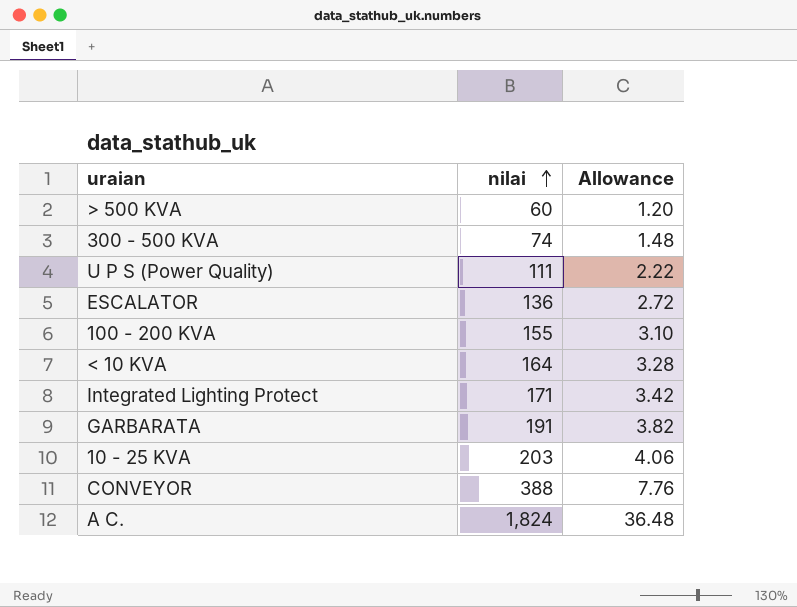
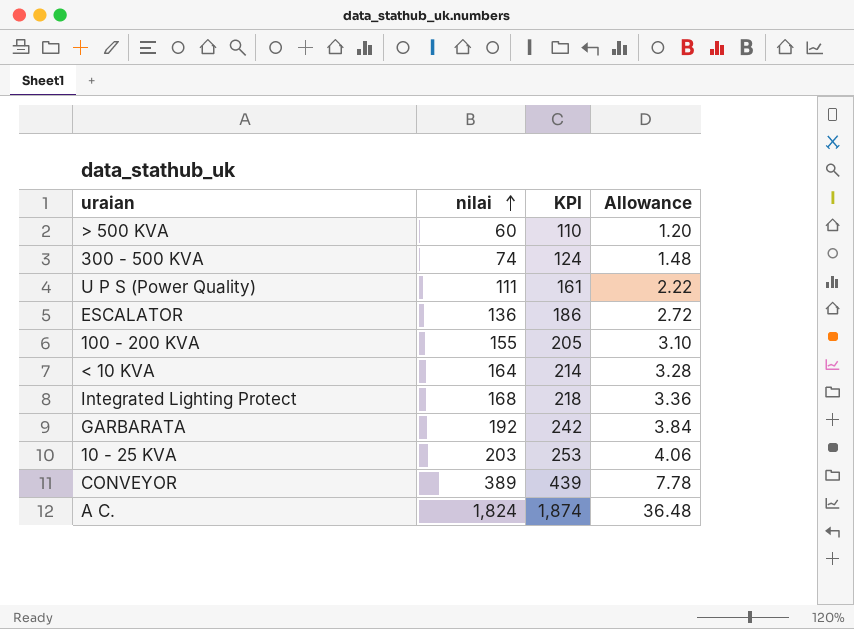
column KPI | formula: none -> [nilai] + 50
Integrated Lighting Protect | nilai: 171 -> 168
Integrated Lighting Protect | Allowance: 3.42 -> 3.36
GARBARATA | nilai: 191 -> 192
GARBARATA | Allowance: 3.82 -> 3.84
CONVEYOR | nilai: 388 -> 389
CONVEYOR | Allowance: 7.76 -> 7.78

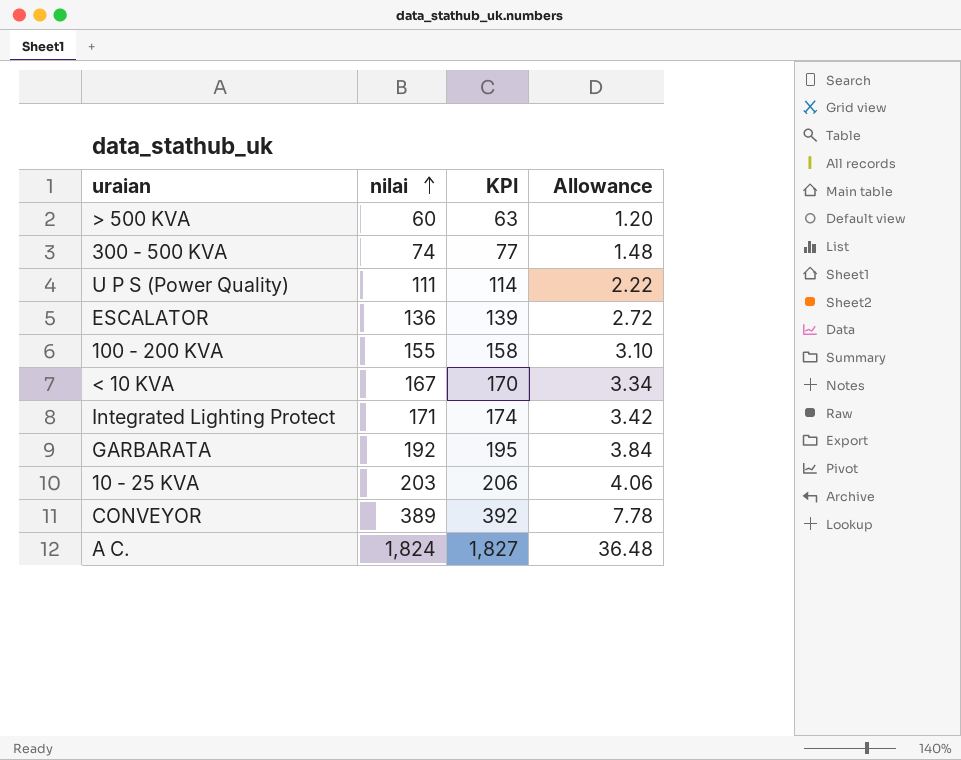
column KPI | formula: [nilai] + 50 -> [nilai] + 3
< 10 KVA | nilai: 164 -> 167
< 10 KVA | Allowance: 3.28 -> 3.34
Integrated Lighting Protect | nilai: 168 -> 171
Integrated Lighting Protect | Allowance: 3.36 -> 3.42

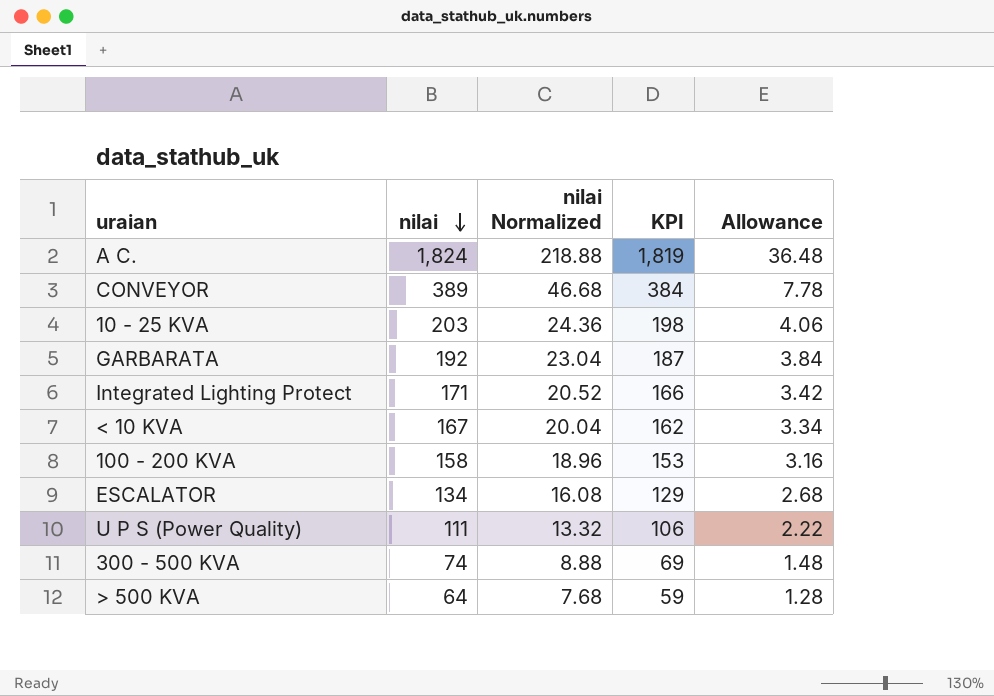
row order: nilai ascending -> nilai descending
column nilai Normalized | formula: none -> [nilai] * 0.12
column KPI | formula: [nilai] + 3 -> [nilai] - 5
100 - 200 KVA | nilai: 155 -> 158
100 - 200 KVA | Allowance: 3.10 -> 3.16
ESCALATOR | nilai: 136 -> 134
ESCALATOR | Allowance: 2.72 -> 2.68
> 500 KVA | nilai: 60 -> 64
> 500 KVA | Allowance: 1.20 -> 1.28

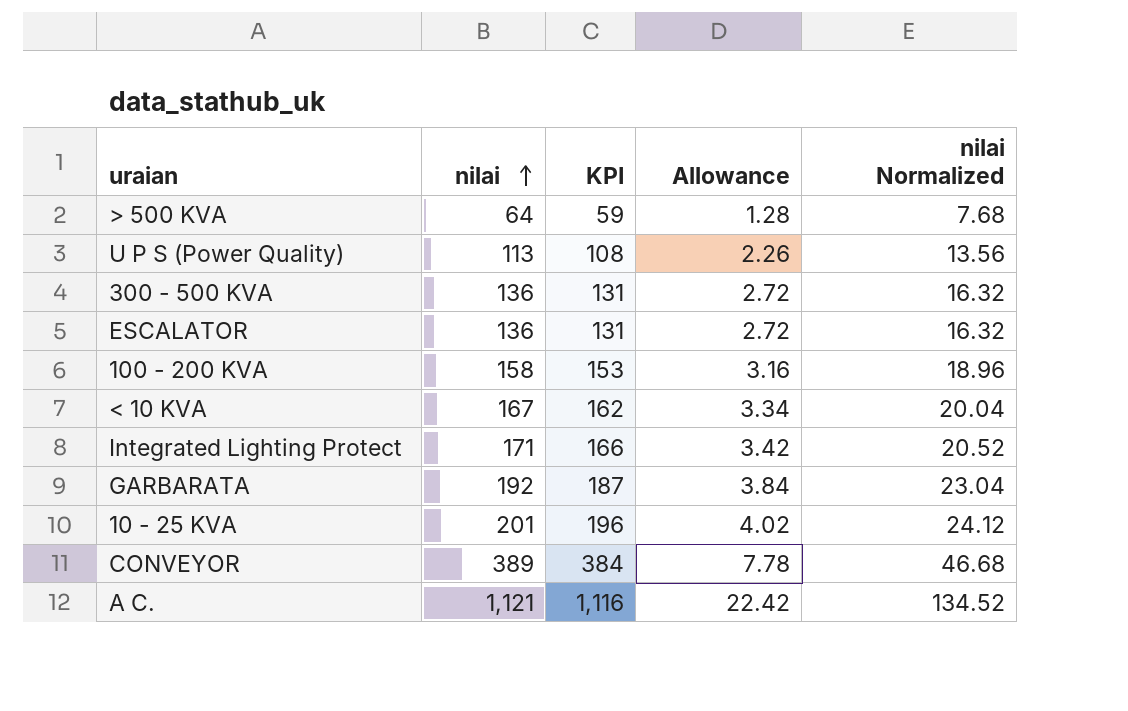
row order: nilai descending -> nilai ascending
column nilai Normalized | position: 3 -> 5
U P S (Power Quality) | nilai: 111 -> 113
U P S (Power Quality) | KPI: 106 -> 108
U P S (Power Quality) | Allowance: 2.22 -> 2.26
U P S (Power Quality) | nilai Normalized: 13.32 -> 13.56
300 - 500 KVA | nilai: 74 -> 136
300 - 500 KVA | KPI: 69 -> 131
300 - 500 KVA | Allowance: 1.48 -> 2.72
300 - 500 KVA | nilai Normalized: 8.88 -> 16.32
ESCALATOR | nilai: 134 -> 136
ESCALATOR | KPI: 129 -> 131
ESCALATOR | Allowance: 2.68 -> 2.72
ESCALATOR | nilai Normalized: 16.08 -> 16.32
10 - 25 KVA | nilai: 203 -> 201
10 - 25 KVA | KPI: 198 -> 196
10 - 25 KVA | Allowance: 4.06 -> 4.02
10 - 25 KVA | nilai Normalized: 24.36 -> 24.12
A C. | nilai: 1,824 -> 1,121
A C. | KPI: 1,819 -> 1,116
A C. | Allowance: 36.48 -> 22.42
A C. | nilai Normalized: 218.88 -> 134.52

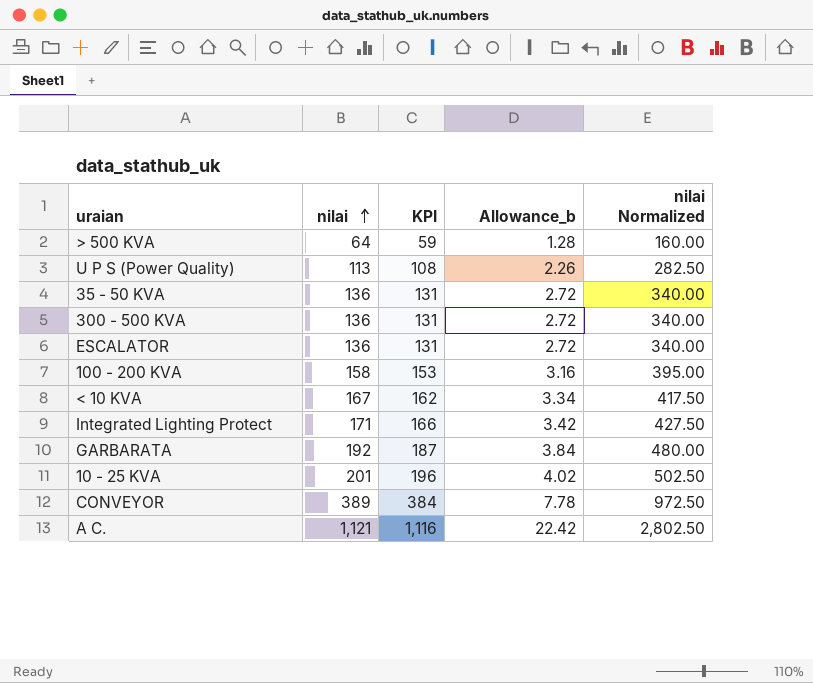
column name: Allowance -> Allowance_b
column nilai Normalized | formula: [nilai] * 0.12 -> [nilai] * 2.5
row 35 - 50 KVA: none -> 136 | 131 | 2.72 | 340.00

